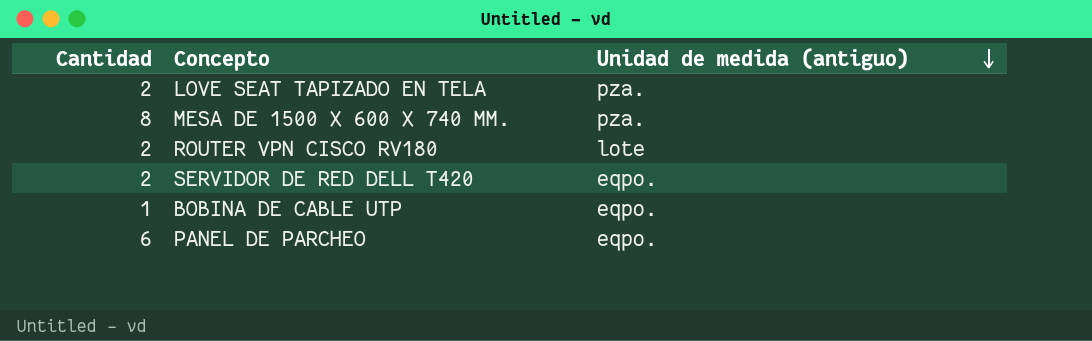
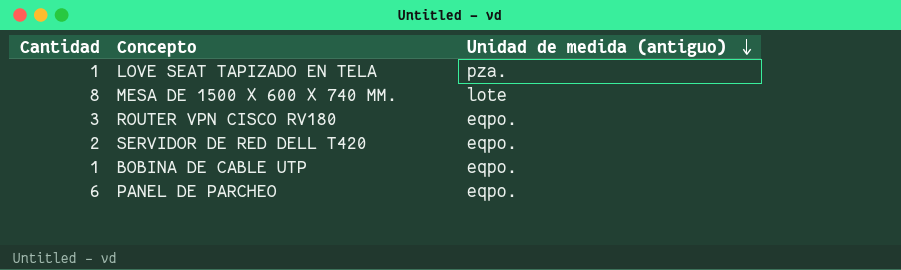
LOVE SEAT TAPIZADO EN TELA | Cantidad: 2 -> 1
MESA DE 1500 X 600 X 740 MM. | Unidad de medida (antiguo): pza. -> lote
ROUTER VPN CISCO RV180 | Cantidad: 2 -> 3
ROUTER VPN CISCO RV180 | Unidad de medida (antiguo): lote -> eqpo.

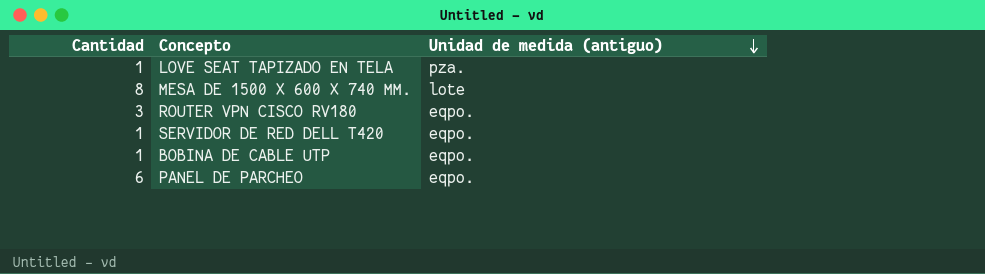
SERVIDOR DE RED DELL T420 | Cantidad: 2 -> 1

